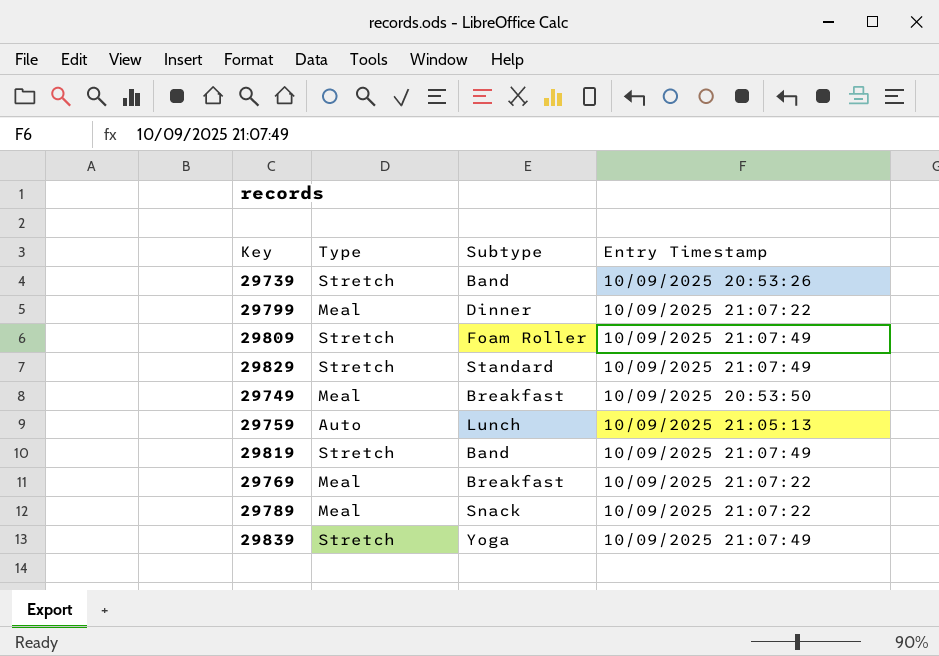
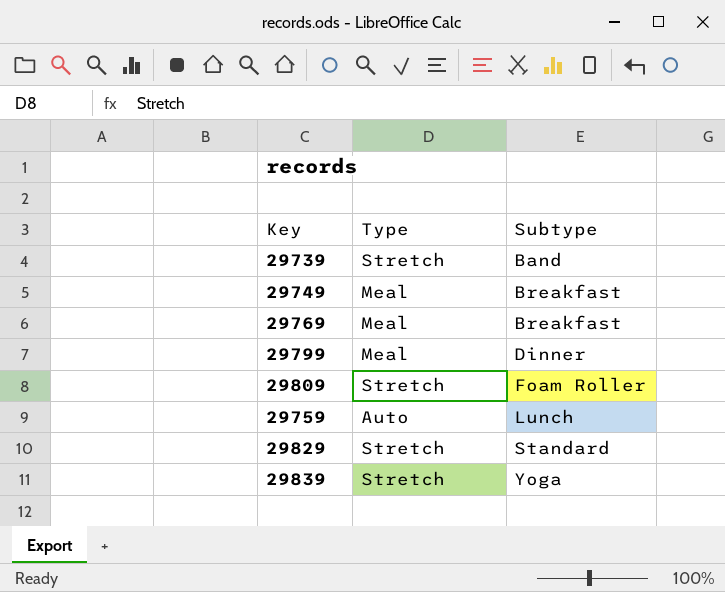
row order: none -> Subtype ascending
column Entry Timestamp | position: 4 -> none
row 29819: Stretch | Band | 10/09/2025 21:07:49 -> none
row 29789: Meal | Snack | 10/09/2025 21:07:22 -> none

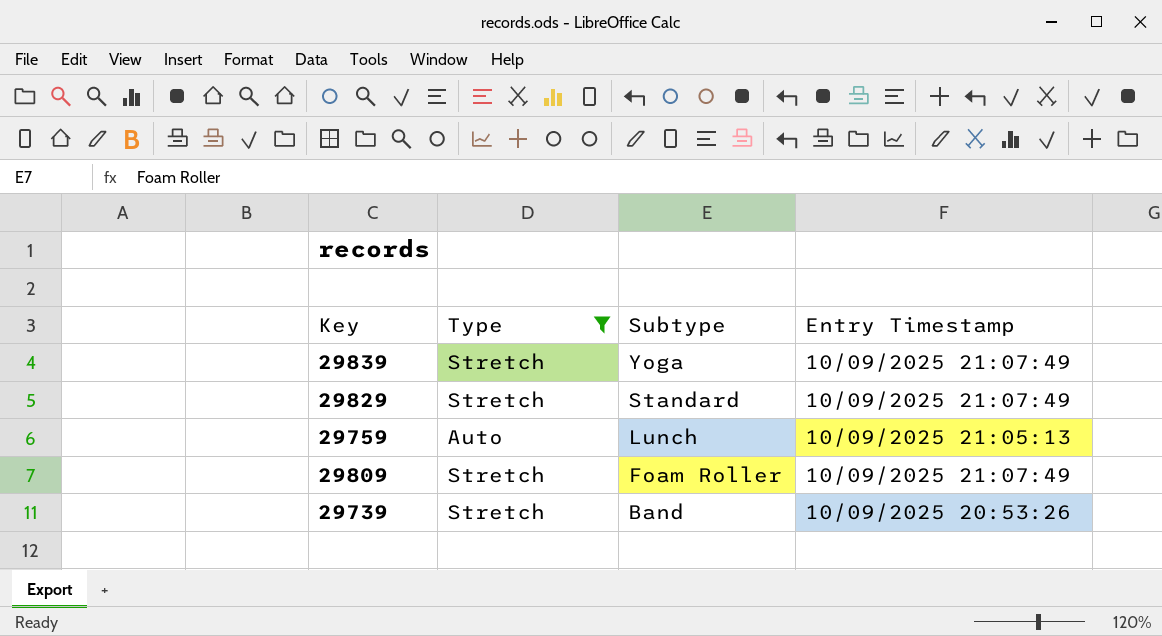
filter: none -> Type != Meal
row order: Subtype ascending -> Subtype descending
column Entry Timestamp | position: none -> 4

